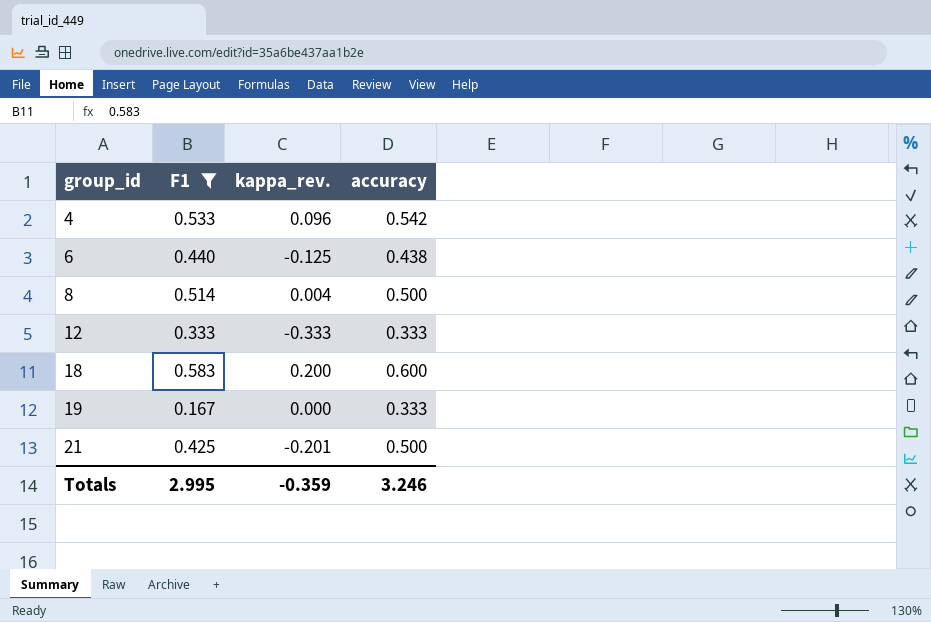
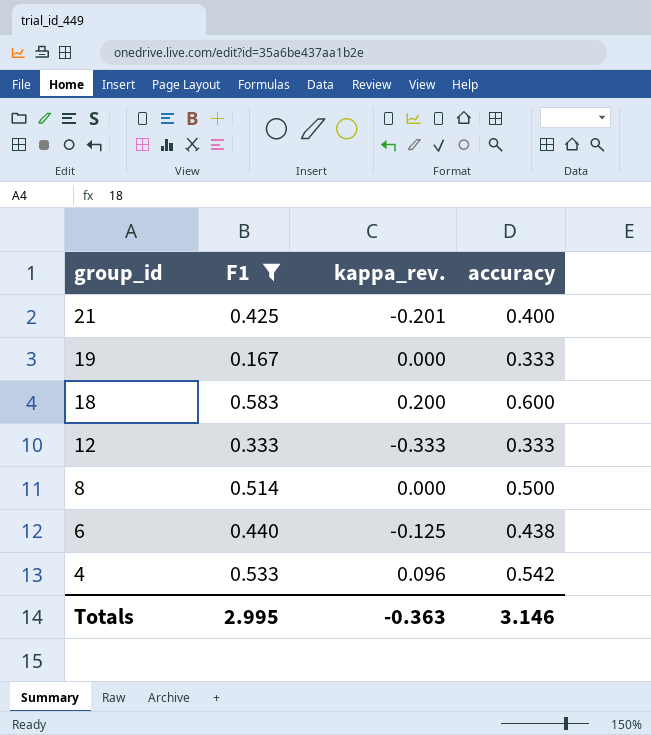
row order: group_id ascending -> group_id descending
21 | accuracy: 0.500 -> 0.400
8 | kappa_rev.: 0.004 -> 0.000
Totals | kappa_rev.: -0.359 -> -0.363
Totals | accuracy: 3.246 -> 3.146

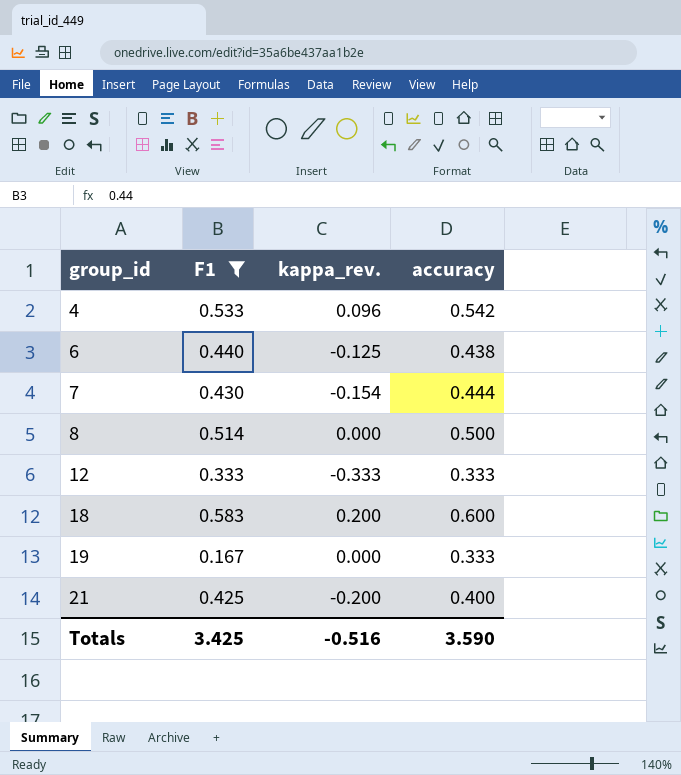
row order: group_id descending -> group_id ascending
row 7: none -> 0.430 | -0.154 | 0.444
21 | kappa_rev.: -0.201 -> -0.200
Totals | F1: 2.995 -> 3.425
Totals | kappa_rev.: -0.363 -> -0.516
Totals | accuracy: 3.146 -> 3.590

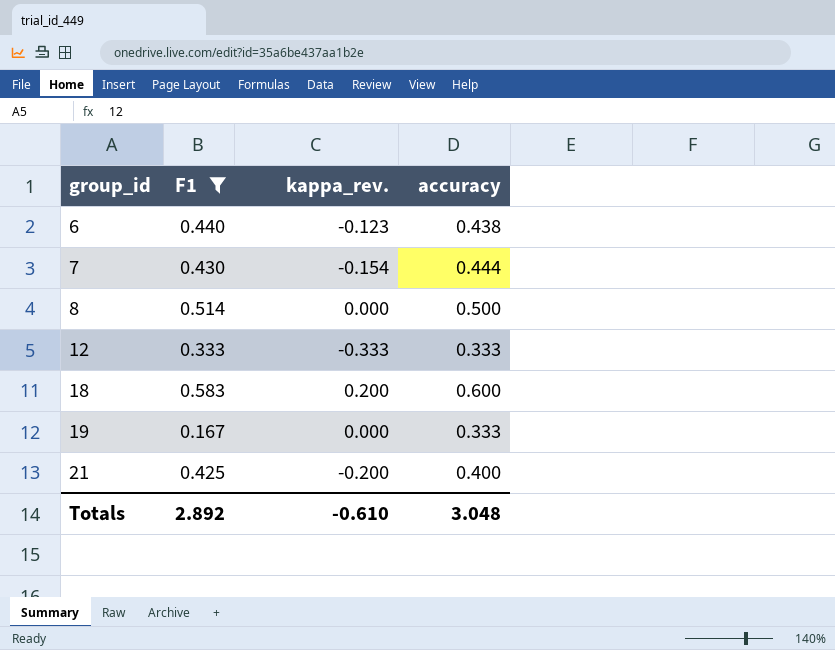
row 4: 0.533 | 0.096 | 0.542 -> none
6 | kappa_rev.: -0.125 -> -0.123
Totals | F1: 3.425 -> 2.892
Totals | kappa_rev.: -0.516 -> -0.610
Totals | accuracy: 3.590 -> 3.048

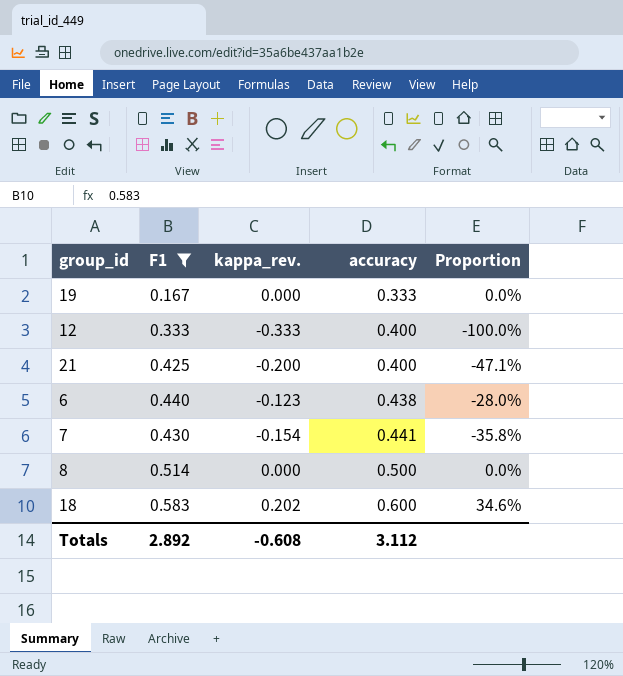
row order: group_id ascending -> accuracy ascending
column Proportion | formula: none -> [kappa_rev.] / [F1]
12 | accuracy: 0.333 -> 0.400
7 | accuracy: 0.444 -> 0.441
18 | kappa_rev.: 0.200 -> 0.202
Totals | kappa_rev.: -0.610 -> -0.608
Totals | accuracy: 3.048 -> 3.112

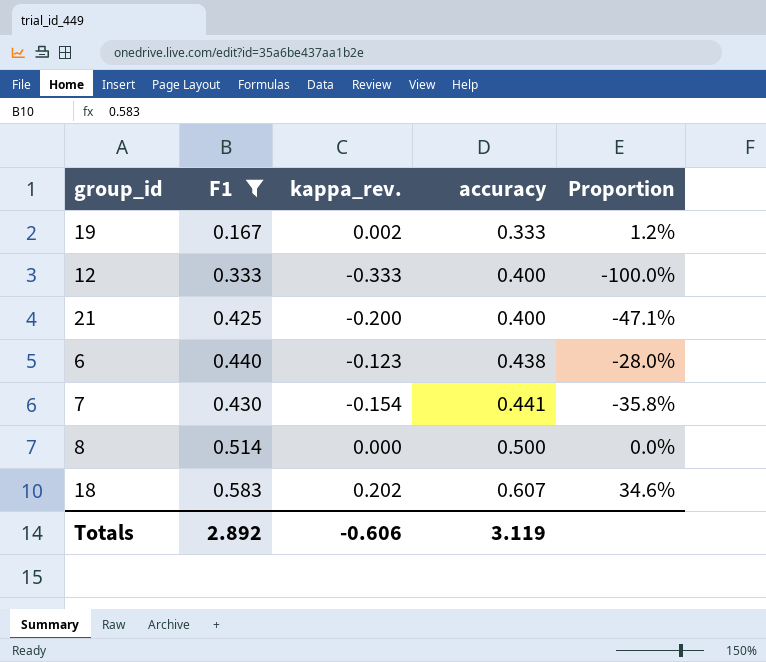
19 | kappa_rev.: 0.000 -> 0.002
19 | Proportion: 0.0% -> 1.2%
18 | accuracy: 0.600 -> 0.607
Totals | kappa_rev.: -0.608 -> -0.606
Totals | accuracy: 3.112 -> 3.119

